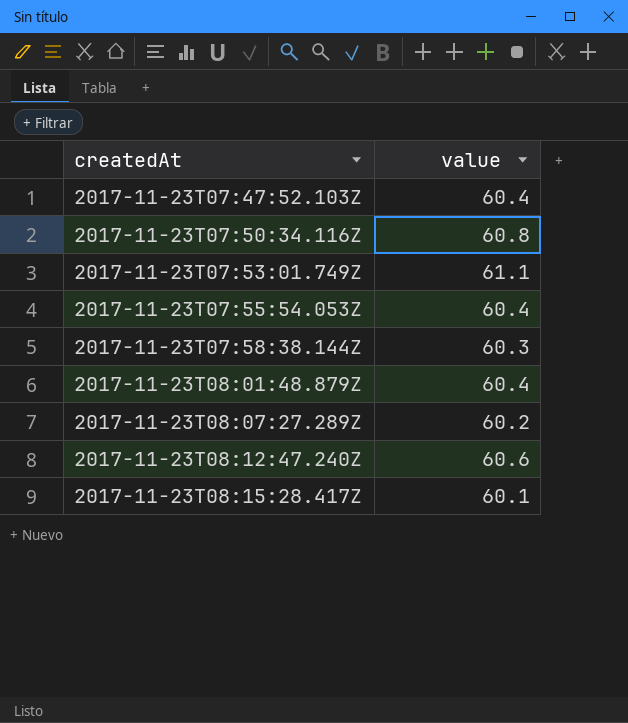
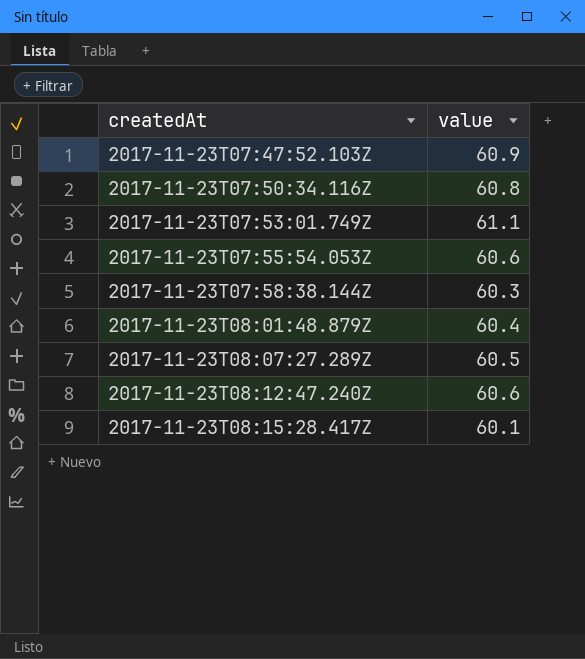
2017-11-23T07:47:52.103Z | value: 60.4 -> 60.9
2017-11-23T07:55:54.053Z | value: 60.4 -> 60.6
2017-11-23T08:07:27.289Z | value: 60.2 -> 60.5

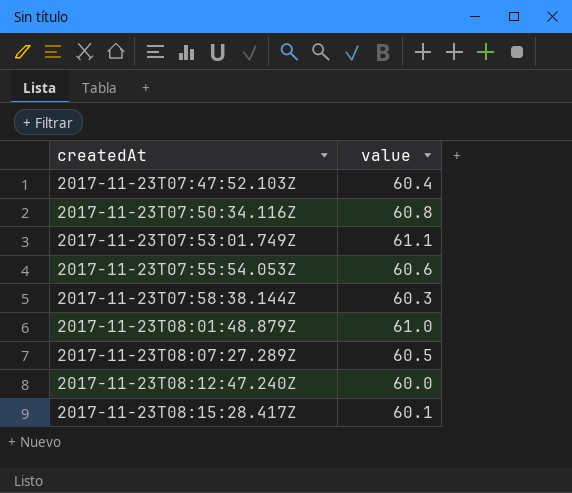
2017-11-23T07:47:52.103Z | value: 60.9 -> 60.4
2017-11-23T08:01:48.879Z | value: 60.4 -> 61.0
2017-11-23T08:12:47.240Z | value: 60.6 -> 60.0

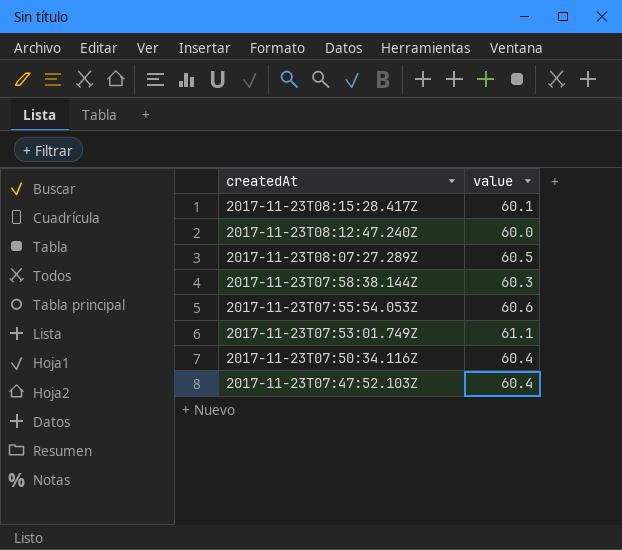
row order: createdAt ascending -> createdAt descending
row 2017-11-23T08:01:48.879Z: 61.0 -> none
2017-11-23T07:50:34.116Z | value: 60.8 -> 60.4

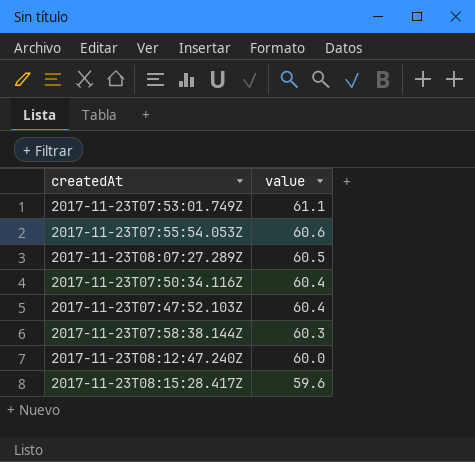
row order: createdAt descending -> value descending
2017-11-23T08:15:28.417Z | value: 60.1 -> 59.6

